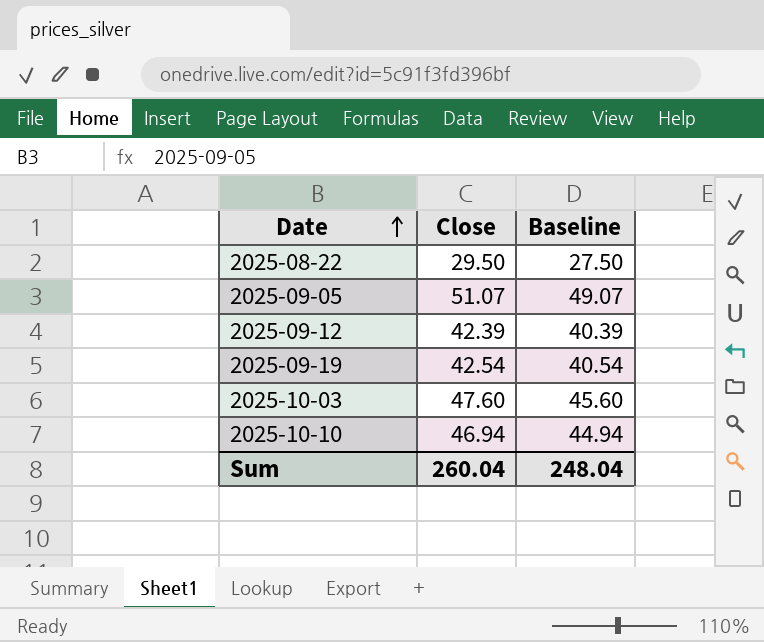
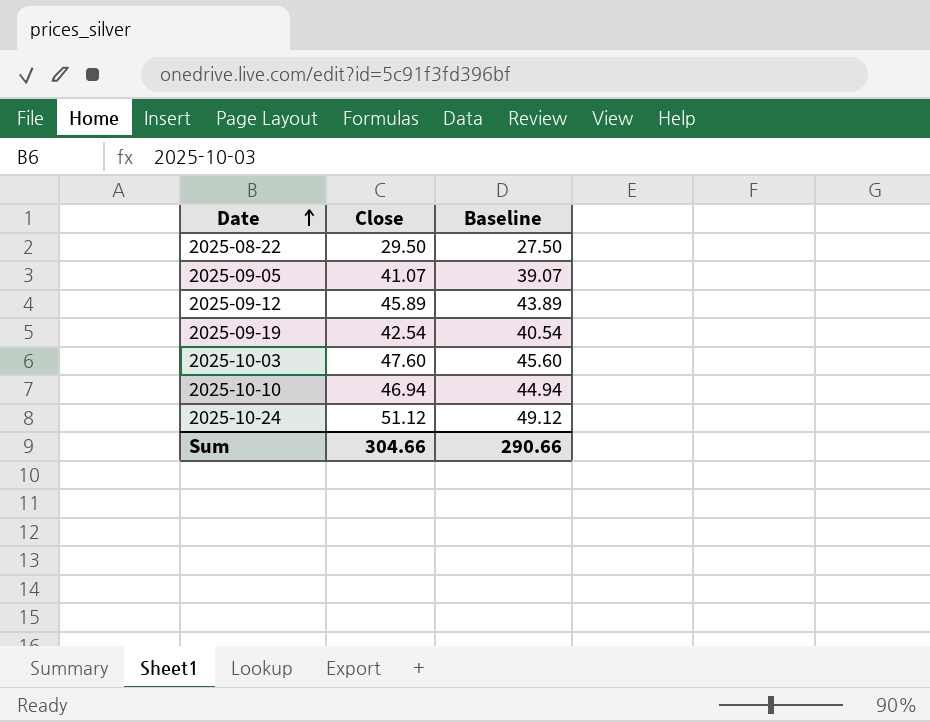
2025-09-05 | Close: 51.07 -> 41.07
2025-09-05 | Baseline: 49.07 -> 39.07
2025-09-12 | Close: 42.39 -> 45.89
2025-09-12 | Baseline: 40.39 -> 43.89
row 2025-10-24: none -> 51.12 | 49.12
Sum | Close: 260.04 -> 304.66
Sum | Baseline: 248.04 -> 290.66

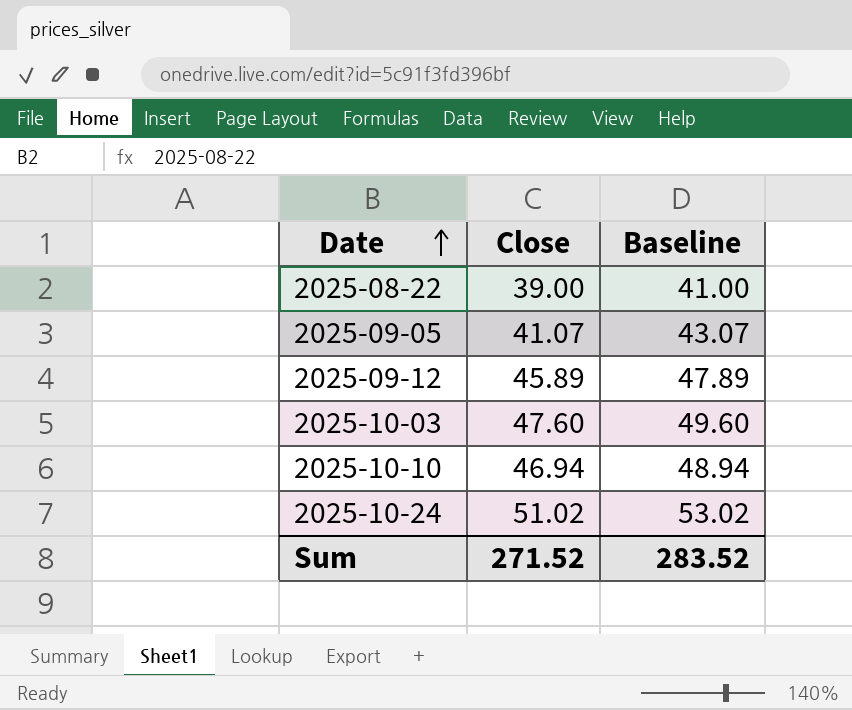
column Baseline | formula: [Close] - 2 -> [Close] + 2
row 2025-09-19: 42.54 | 40.54 -> none
2025-08-22 | Close: 29.50 -> 39.00
2025-10-24 | Close: 51.12 -> 51.02
Sum | Close: 304.66 -> 271.52
Sum | Baseline: 290.66 -> 283.52

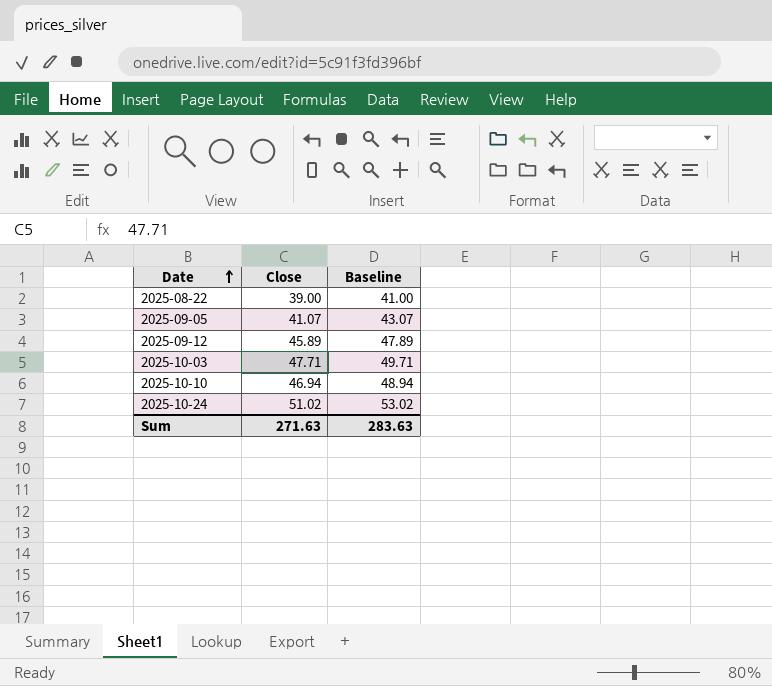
2025-10-03 | Close: 47.60 -> 47.71
2025-10-03 | Baseline: 49.60 -> 49.71
Sum | Close: 271.52 -> 271.63
Sum | Baseline: 283.52 -> 283.63

